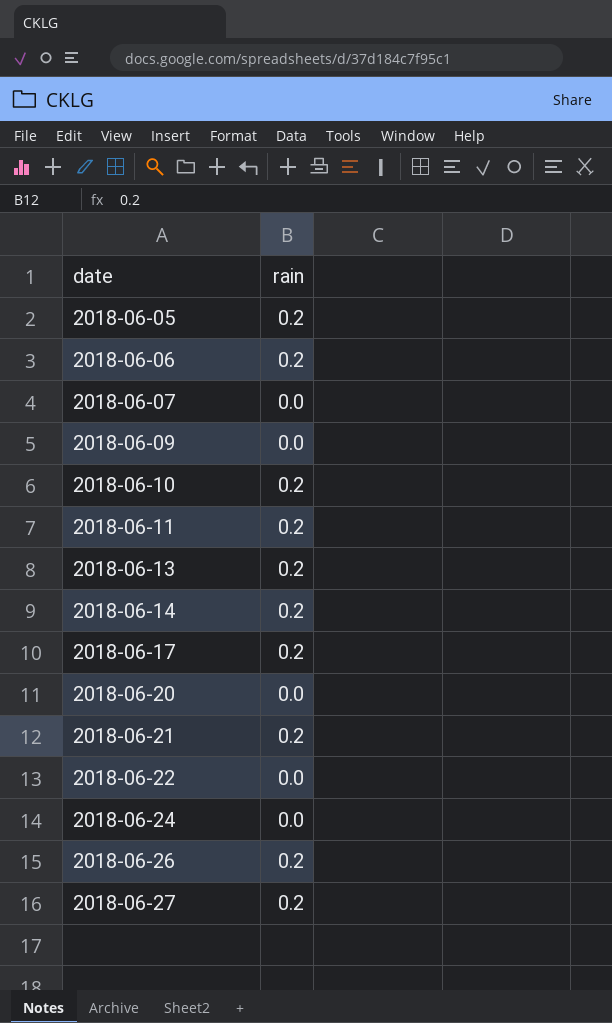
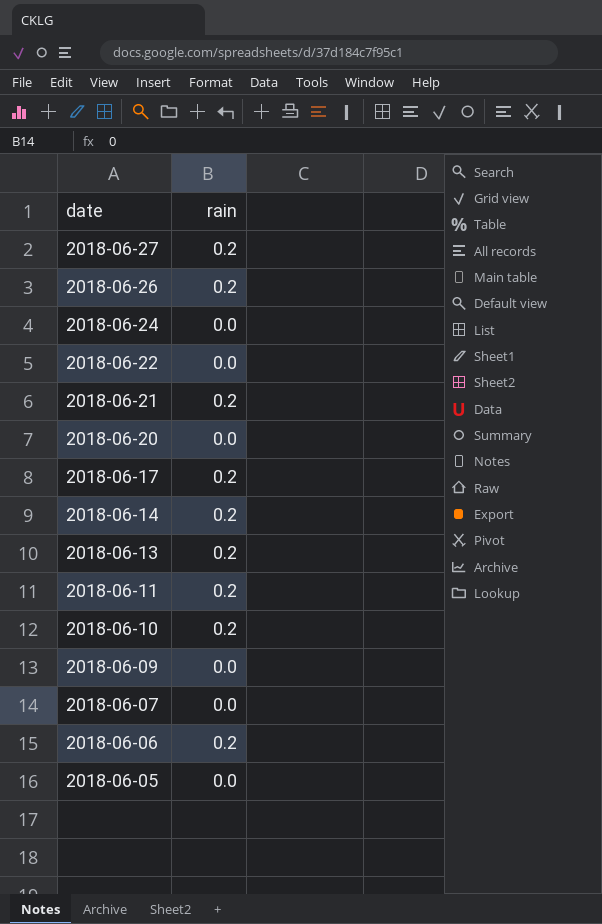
row order: date ascending -> date descending
2018-06-05 | rain: 0.2 -> 0.0

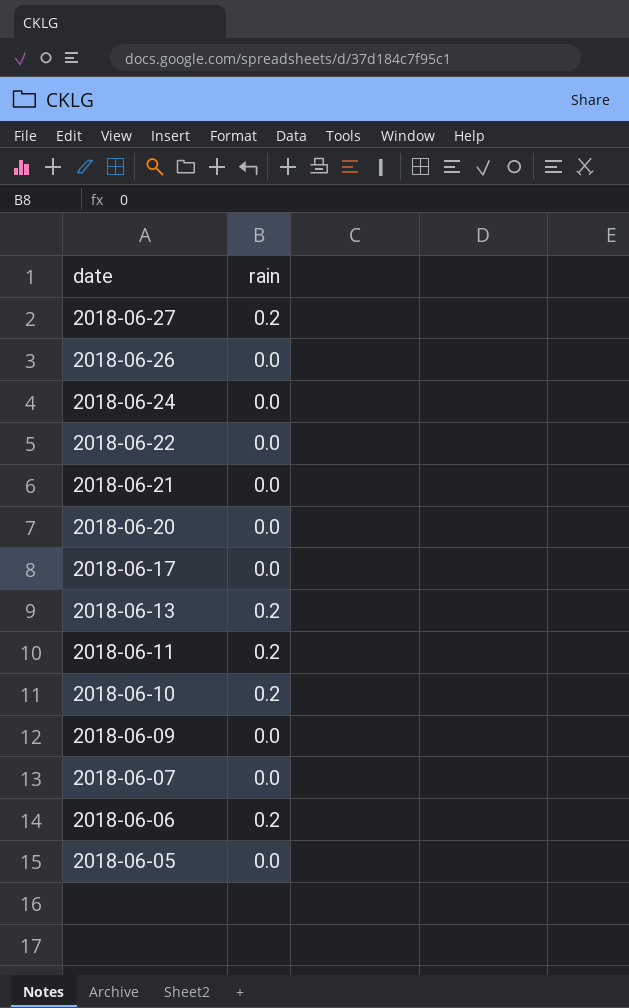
row 2018-06-14: 0.2 -> none
2018-06-26 | rain: 0.2 -> 0.0
2018-06-21 | rain: 0.2 -> 0.0
2018-06-17 | rain: 0.2 -> 0.0

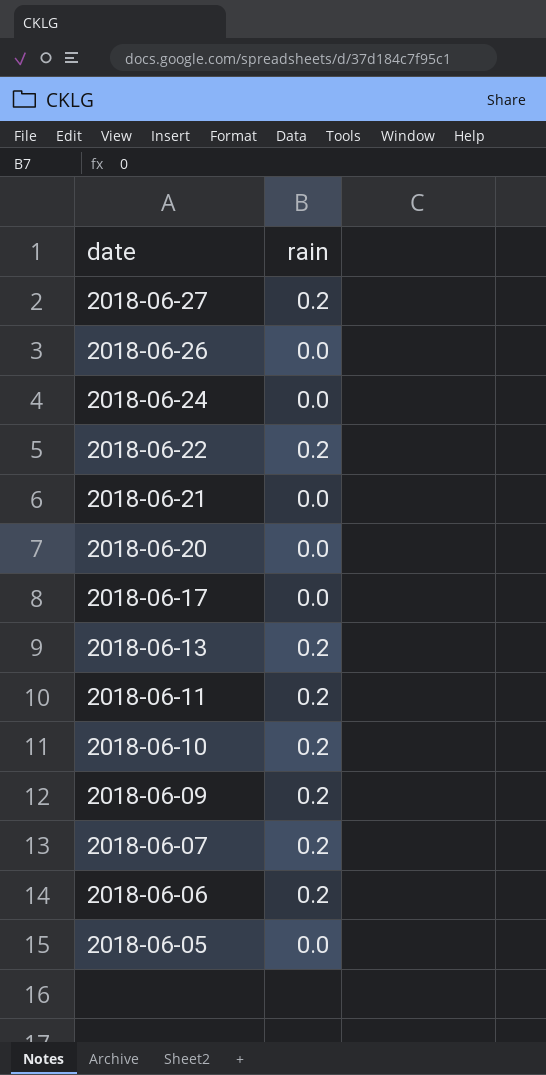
2018-06-22 | rain: 0.0 -> 0.2
2018-06-09 | rain: 0.0 -> 0.2
2018-06-07 | rain: 0.0 -> 0.2

